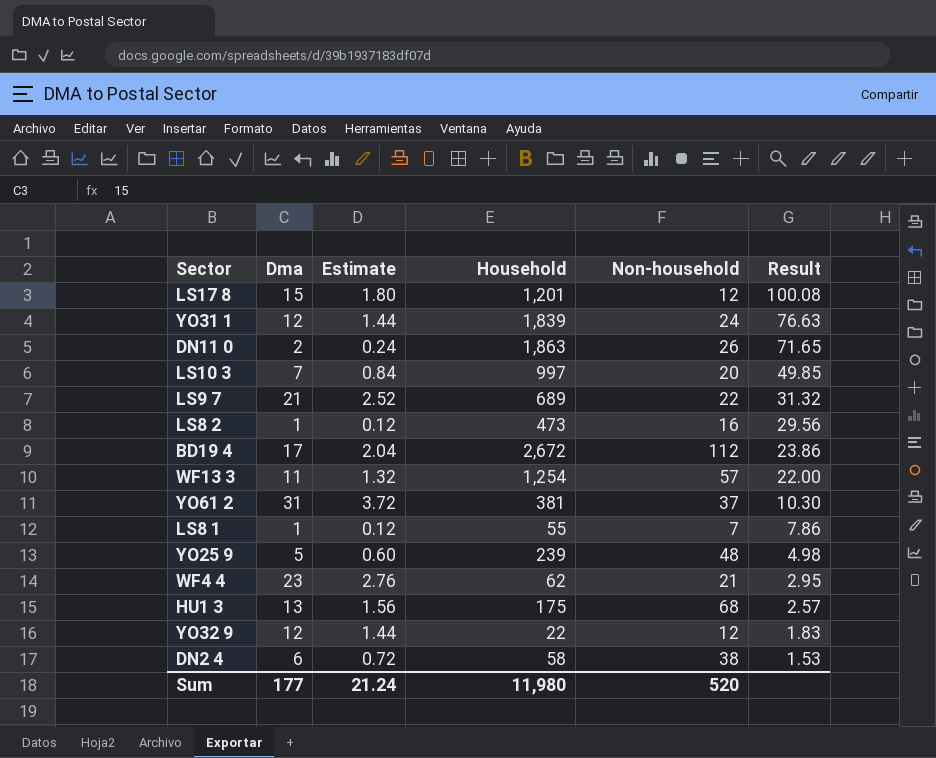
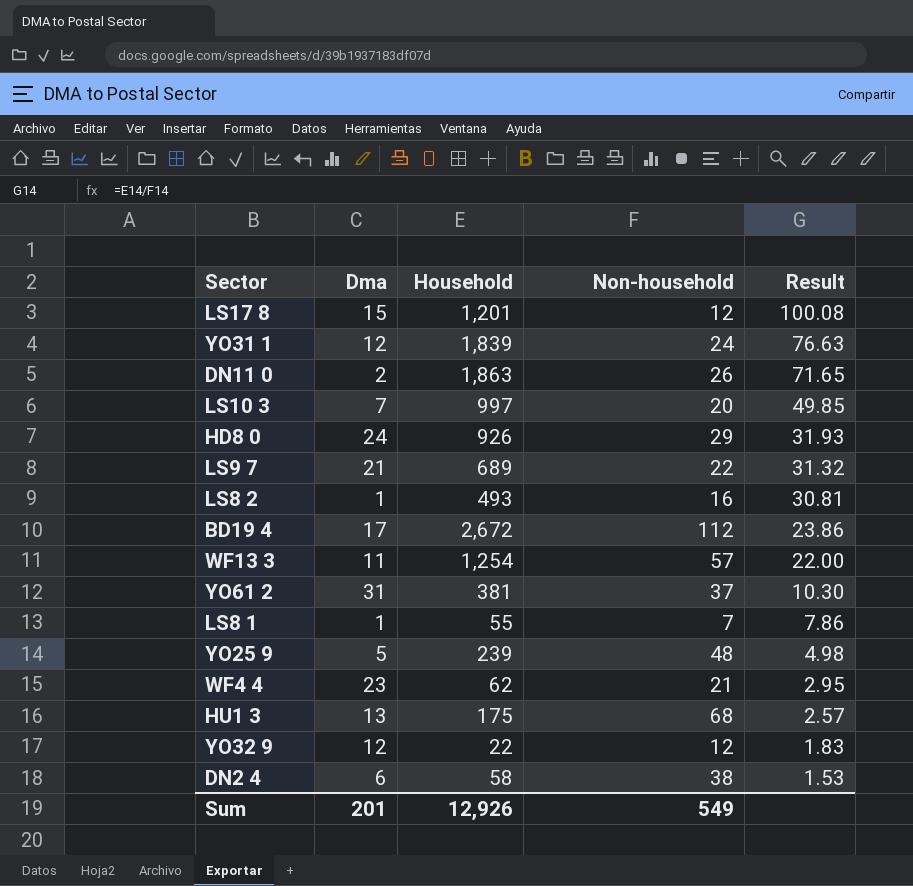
column Estimate | formula: [Dma] * 0.12 -> none
row HD8 0: none -> 24 | 926 | 29 | 31.93
LS8 2 | Household: 473 -> 493
LS8 2 | Result: 29.56 -> 30.81
Sum | Dma: 177 -> 201
Sum | Household: 11,980 -> 12,926
Sum | Non-household: 520 -> 549

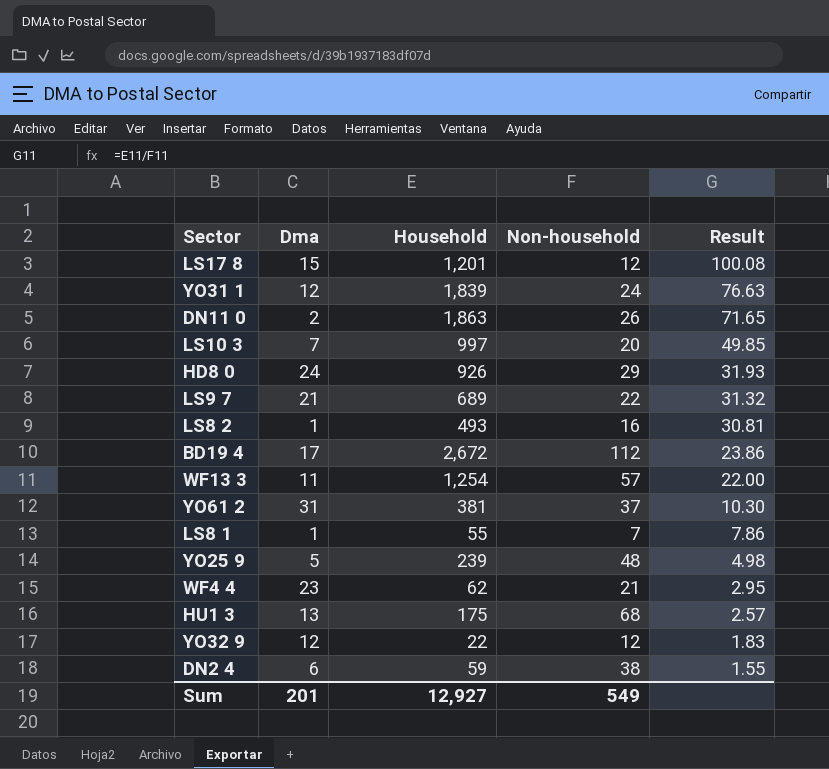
DN2 4 | Household: 58 -> 59
DN2 4 | Result: 1.53 -> 1.55
Sum | Household: 12,926 -> 12,927

